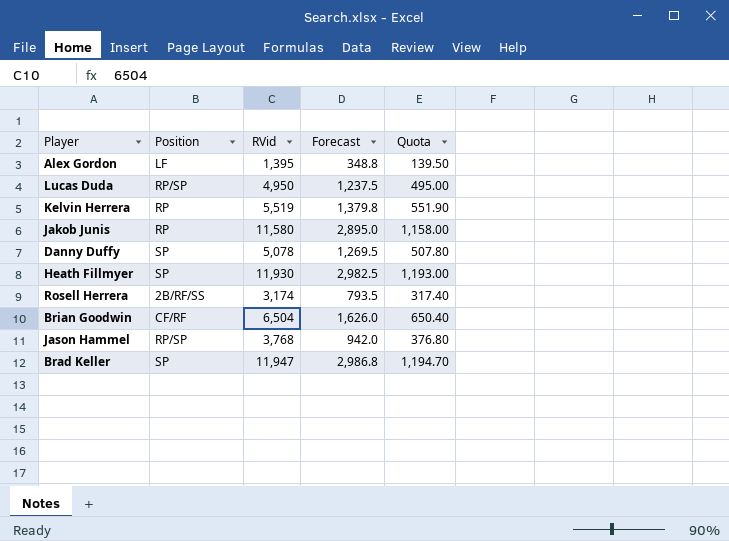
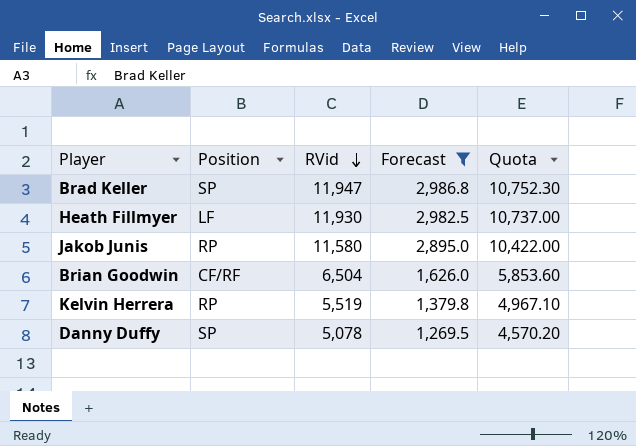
filter: none -> Forecast >= 1,269.5
row order: none -> RVid descending
column Quota | formula: [RVid] * 0.1 -> [RVid] * 0.9
Heath Fillmyer | Position: SP -> LF

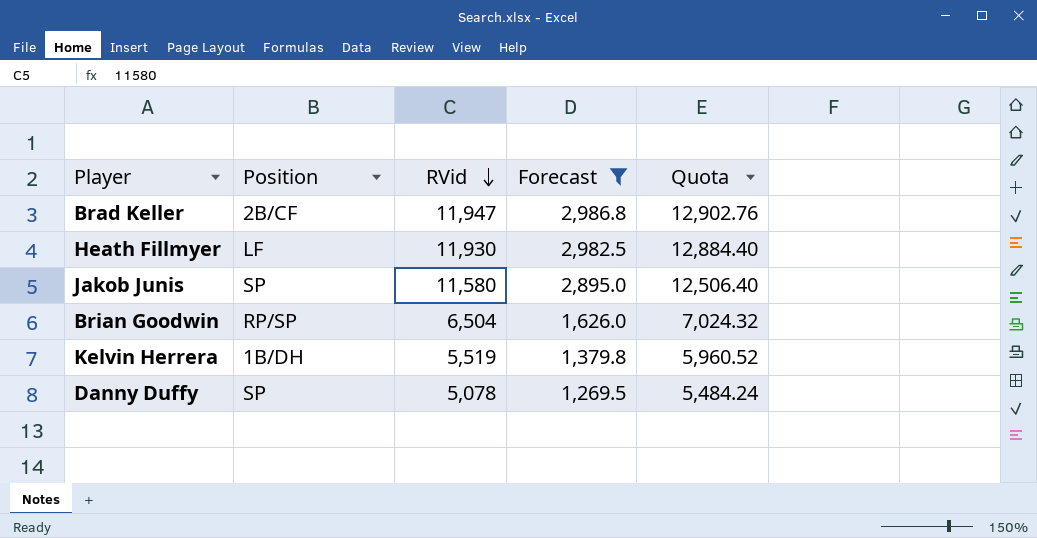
column Quota | formula: [RVid] * 0.9 -> [RVid] * 1.08
Brad Keller | Position: SP -> 2B/CF
Jakob Junis | Position: RP -> SP
Brian Goodwin | Position: CF/RF -> RP/SP
Kelvin Herrera | Position: RP -> 1B/DH

